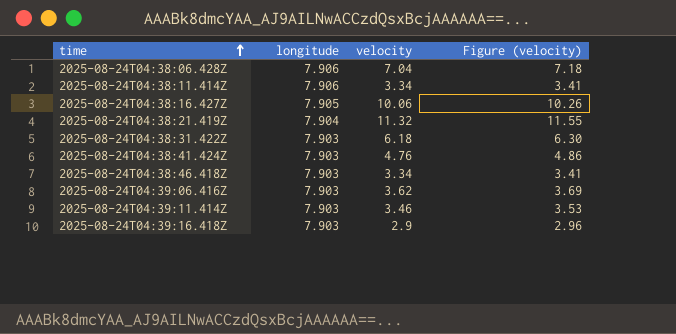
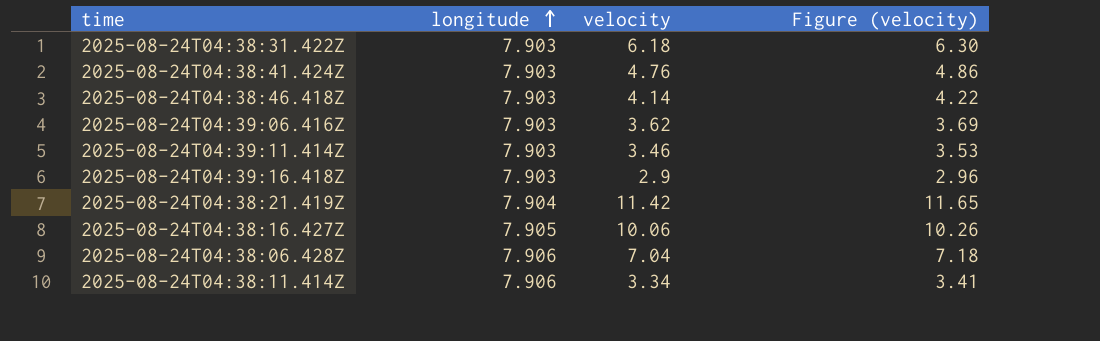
row order: time ascending -> longitude ascending
2025-08-24T04:38:46.418Z | velocity: 3.34 -> 4.14
2025-08-24T04:38:46.418Z | Figure (velocity): 3.41 -> 4.22
2025-08-24T04:38:21.419Z | velocity: 11.32 -> 11.42
2025-08-24T04:38:21.419Z | Figure (velocity): 11.55 -> 11.65

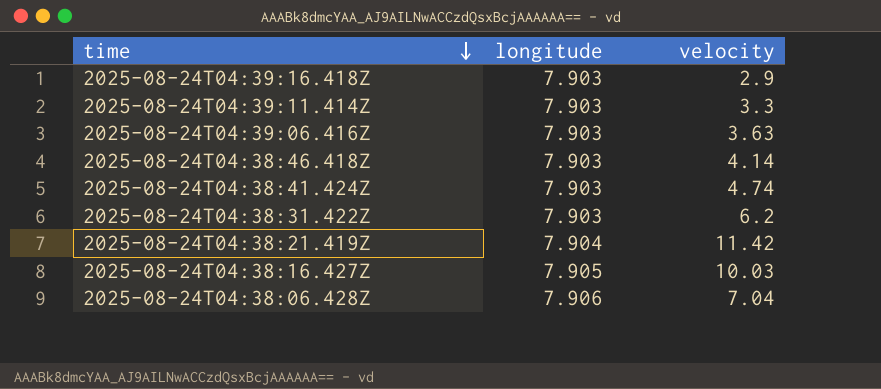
row order: longitude ascending -> time descending
column Figure (velocity) | formula: [velocity] * 1.02 -> none
row 2025-08-24T04:38:11.414Z: 7.906 | 3.34 | 3.41 -> none
2025-08-24T04:39:11.414Z | velocity: 3.46 -> 3.3
2025-08-24T04:39:06.416Z | velocity: 3.62 -> 3.63
2025-08-24T04:38:41.424Z | velocity: 4.76 -> 4.74
2025-08-24T04:38:31.422Z | velocity: 6.18 -> 6.2
2025-08-24T04:38:16.427Z | velocity: 10.06 -> 10.03

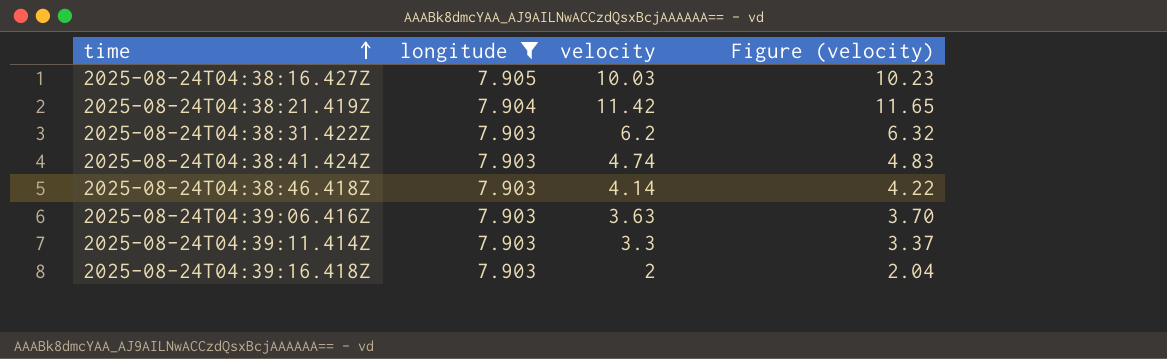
filter: none -> longitude != 7.906
row order: time descending -> time ascending
column Figure (velocity) | formula: none -> [velocity] * 1.02
2025-08-24T04:39:16.418Z | velocity: 2.9 -> 2

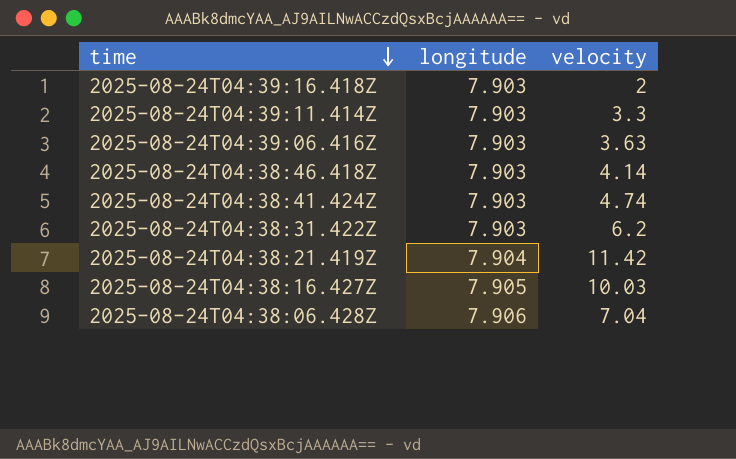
filter: longitude != 7.906 -> none
row order: time ascending -> time descending
column Figure (velocity) | formula: [velocity] * 1.02 -> none

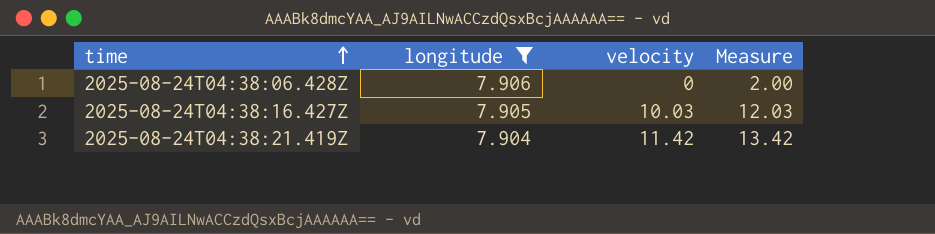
filter: none -> longitude != 7.903
row order: time descending -> time ascending
column Measure | formula: none -> [velocity] + 2
2025-08-24T04:38:06.428Z | velocity: 7.04 -> 0

